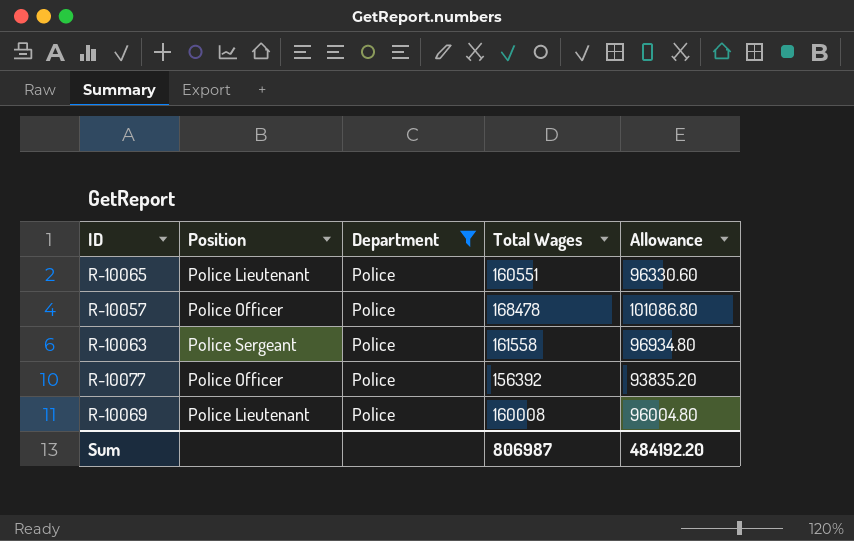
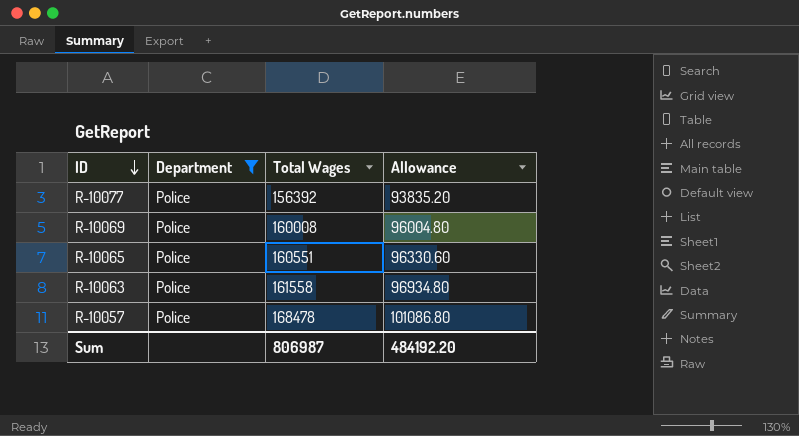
row order: none -> ID descending
column Position | position: 2 -> none

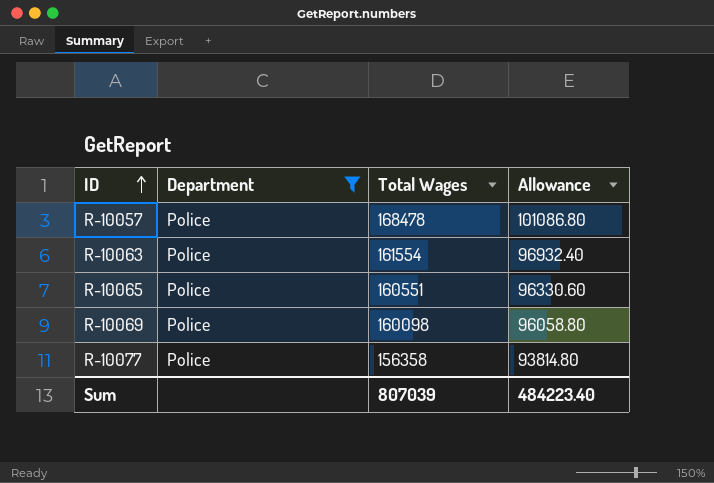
row order: ID descending -> ID ascending
R-10063 | Total Wages: 161558 -> 161554
R-10063 | Allowance: 96934.80 -> 96932.40
R-10069 | Total Wages: 160008 -> 160098
R-10069 | Allowance: 96004.80 -> 96058.80
R-10077 | Total Wages: 156392 -> 156358
R-10077 | Allowance: 93835.20 -> 93814.80
Sum | Total Wages: 806987 -> 807039
Sum | Allowance: 484192.20 -> 484223.40

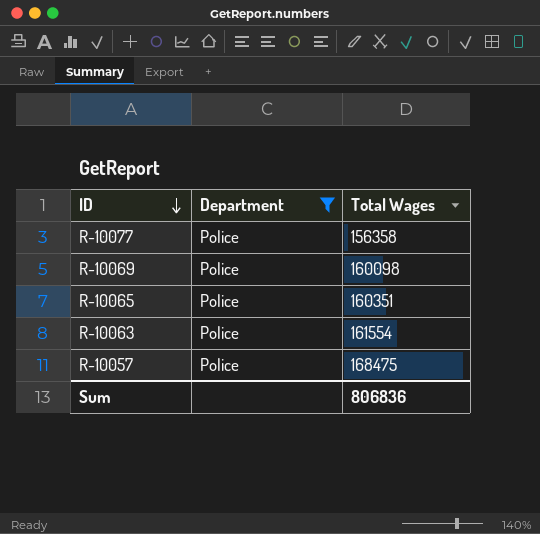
row order: ID ascending -> ID descending
column Allowance | formula: [Total Wages] * 0.6 -> none
R-10065 | Total Wages: 160551 -> 160351
R-10057 | Total Wages: 168478 -> 168475
Sum | Total Wages: 807039 -> 806836

